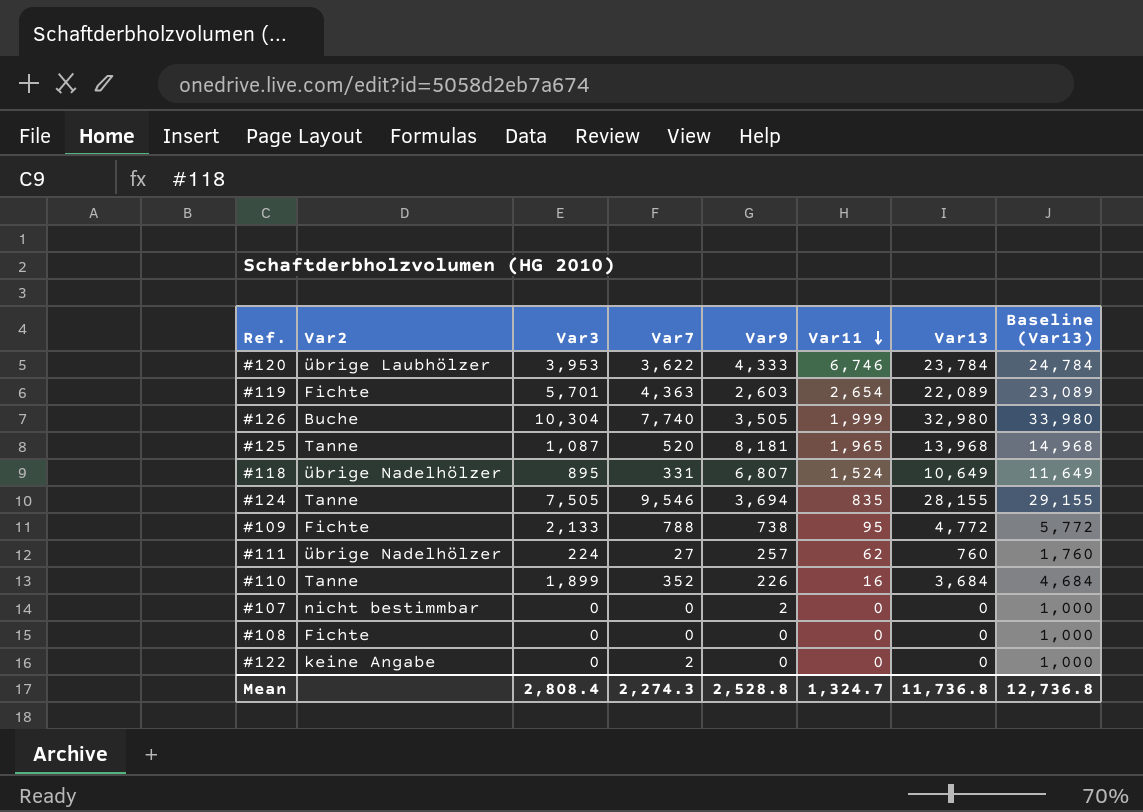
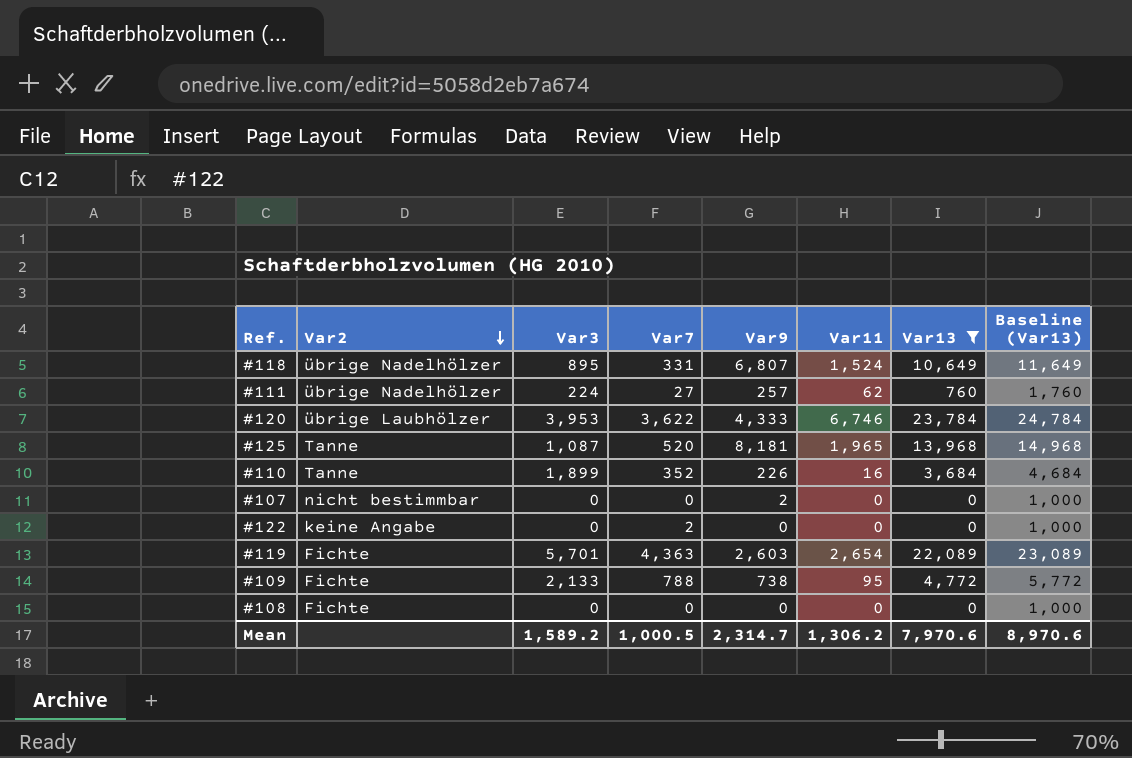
filter: none -> Var13 <= 23,784
row order: Var11 descending -> Var2 descending
Mean | Var3: 2,808.4 -> 1,589.2
Mean | Var7: 2,274.3 -> 1,000.5
Mean | Var9: 2,528.8 -> 2,314.7
Mean | Var11: 1,324.7 -> 1,306.2
Mean | Var13: 11,736.8 -> 7,970.6
Mean | Baseline (Var13): 12,736.8 -> 8,970.6

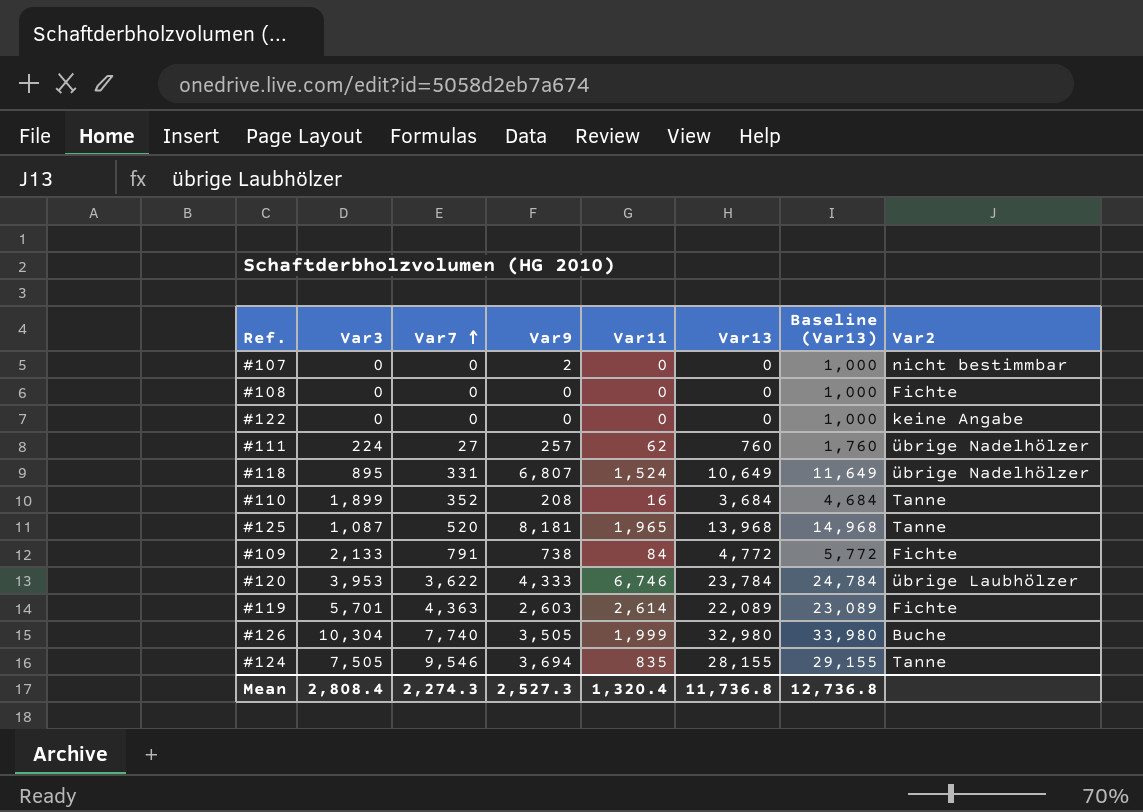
filter: Var13 <= 23,784 -> none
row order: Var2 descending -> Var7 ascending
column Var2 | position: 2 -> 8
#122 | Var7: 2 -> 0
#110 | Var9: 226 -> 208
#109 | Var7: 788 -> 791
#109 | Var11: 95 -> 84
#119 | Var11: 2,654 -> 2,614
Mean | Var3: 1,589.2 -> 2,808.4
Mean | Var7: 1,000.5 -> 2,274.3
Mean | Var9: 2,314.7 -> 2,527.3
Mean | Var11: 1,306.2 -> 1,320.4
Mean | Var13: 7,970.6 -> 11,736.8
Mean | Baseline (Var13): 8,970.6 -> 12,736.8

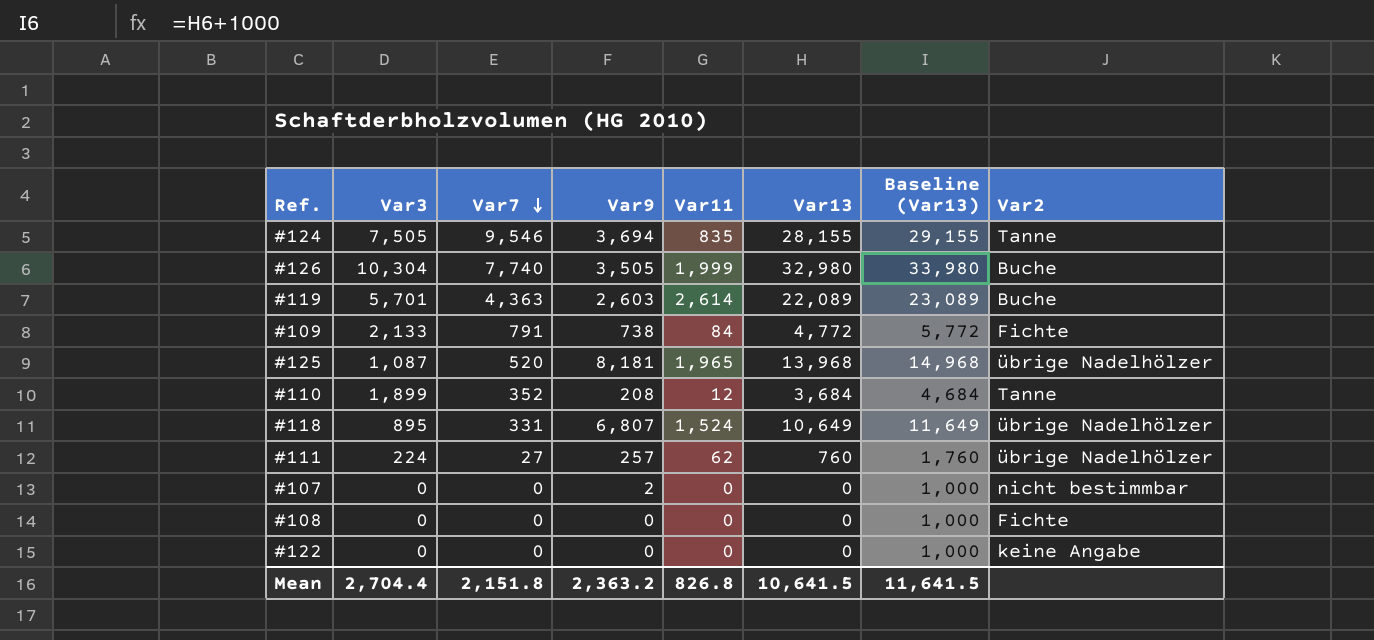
row order: Var7 ascending -> Var7 descending
row #120: 3,953 | 3,622 | 4,333 | 6,746 | 23,784 | 24,784 | übrige Laubhölzer -> none
#119 | Var2: Fichte -> Buche
#125 | Var2: Tanne -> übrige Nadelhölzer
#110 | Var11: 16 -> 12
Mean | Var3: 2,808.4 -> 2,704.4
Mean | Var7: 2,274.3 -> 2,151.8
Mean | Var9: 2,527.3 -> 2,363.2
Mean | Var11: 1,320.4 -> 826.8
Mean | Var13: 11,736.8 -> 10,641.5
Mean | Baseline (Var13): 12,736.8 -> 11,641.5

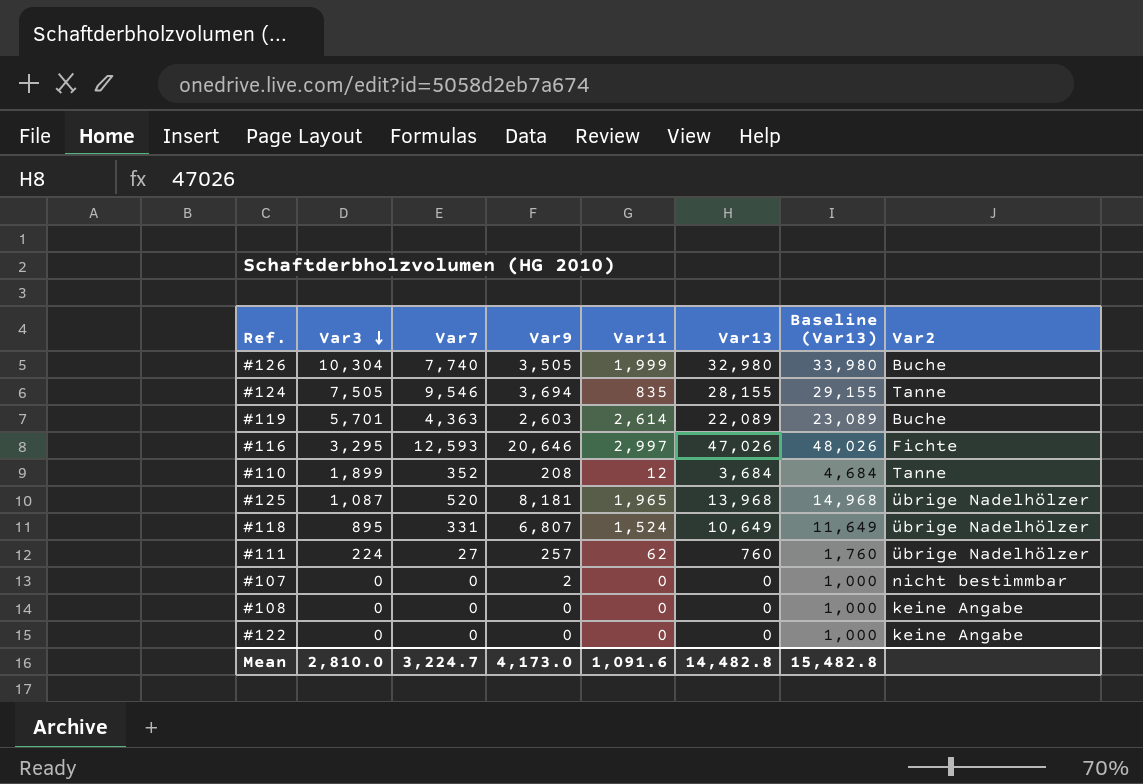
row order: Var7 descending -> Var3 descending
row #109: 2,133 | 791 | 738 | 84 | 4,772 | 5,772 | Fichte -> none
row #116: none -> 3,295 | 12,593 | 20,646 | 2,997 | 47,026 | 48,026 | Fichte
#108 | Var2: Fichte -> keine Angabe
Mean | Var3: 2,704.4 -> 2,810.0
Mean | Var7: 2,151.8 -> 3,224.7
Mean | Var9: 2,363.2 -> 4,173.0
Mean | Var11: 826.8 -> 1,091.6
Mean | Var13: 10,641.5 -> 14,482.8
Mean | Baseline (Var13): 11,641.5 -> 15,482.8

